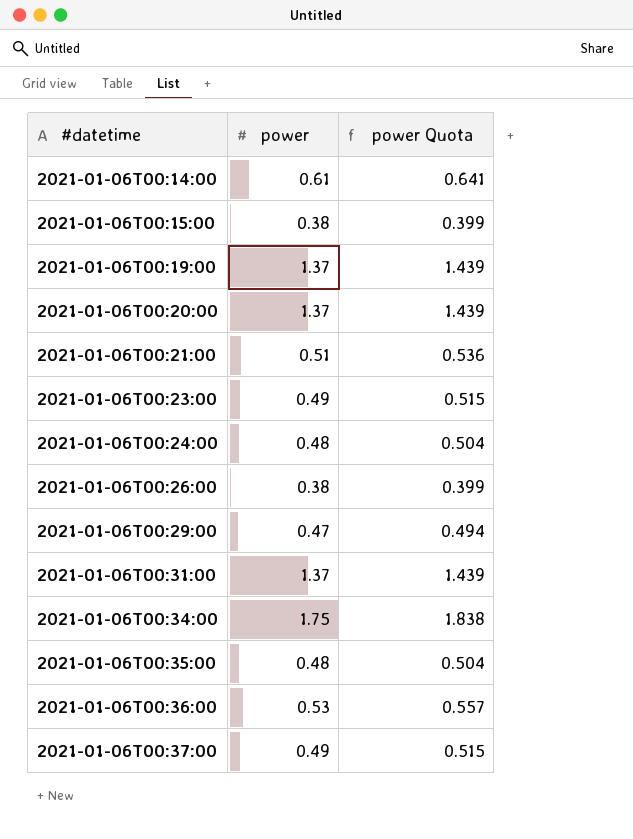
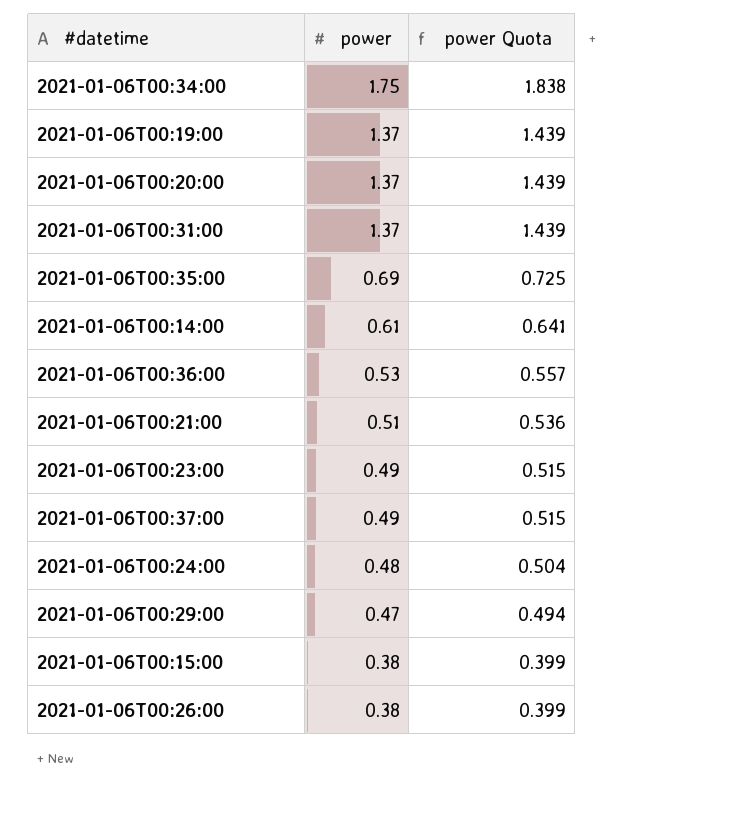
row order: #datetime ascending -> power descending
2021-01-06T00:35:00 | power: 0.48 -> 0.69
2021-01-06T00:35:00 | power Quota: 0.504 -> 0.725

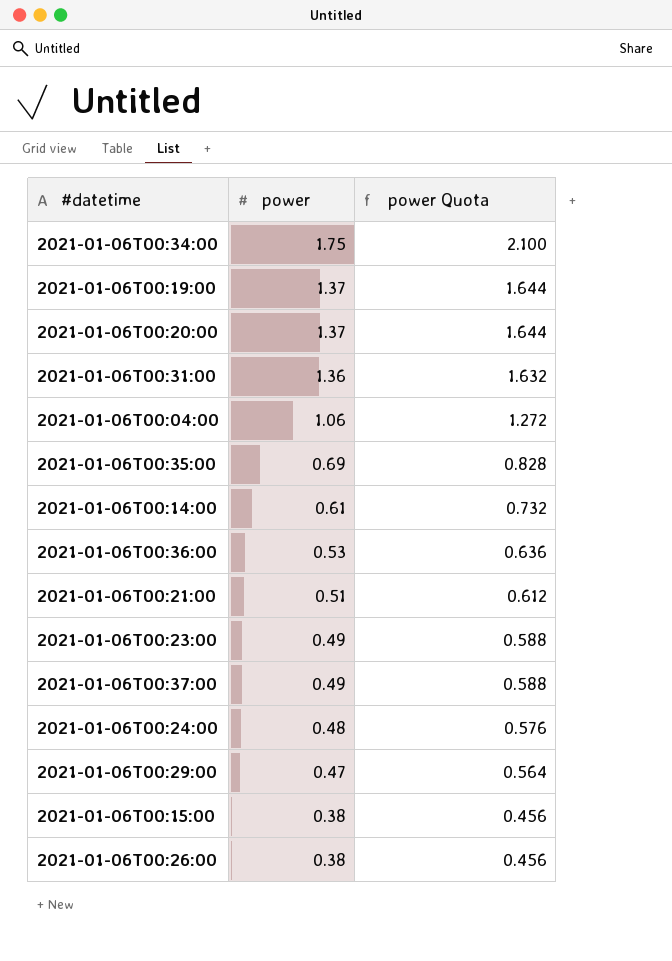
column power Quota | formula: [power] * 1.05 -> [power] * 1.2
2021-01-06T00:31:00 | power: 1.37 -> 1.36
row 2021-01-06T00:04:00: none -> 1.06 | 1.272

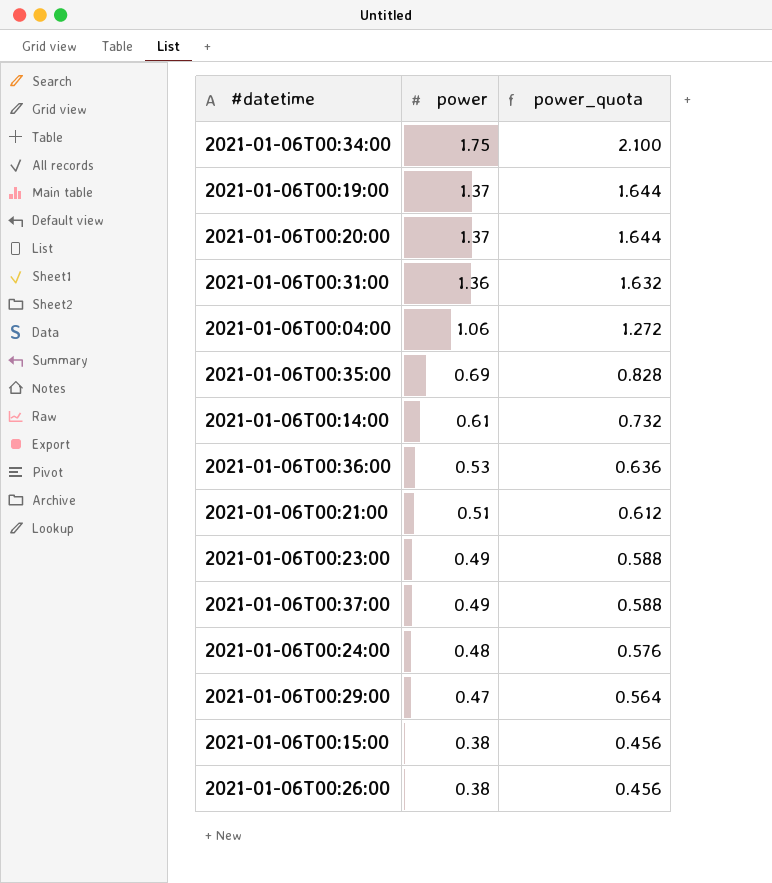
column name: power Quota -> power_quota

